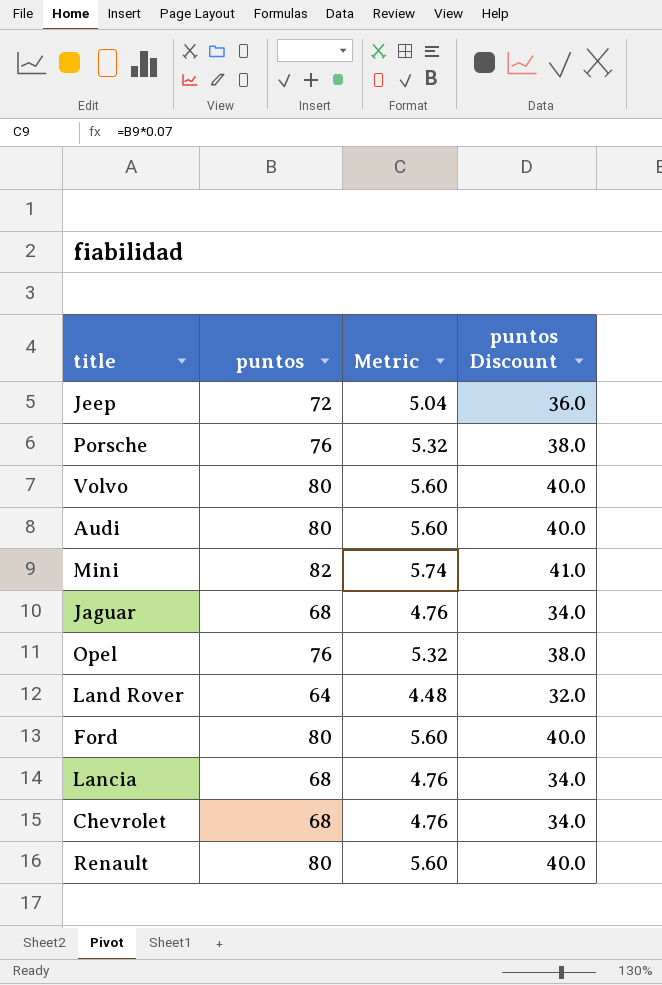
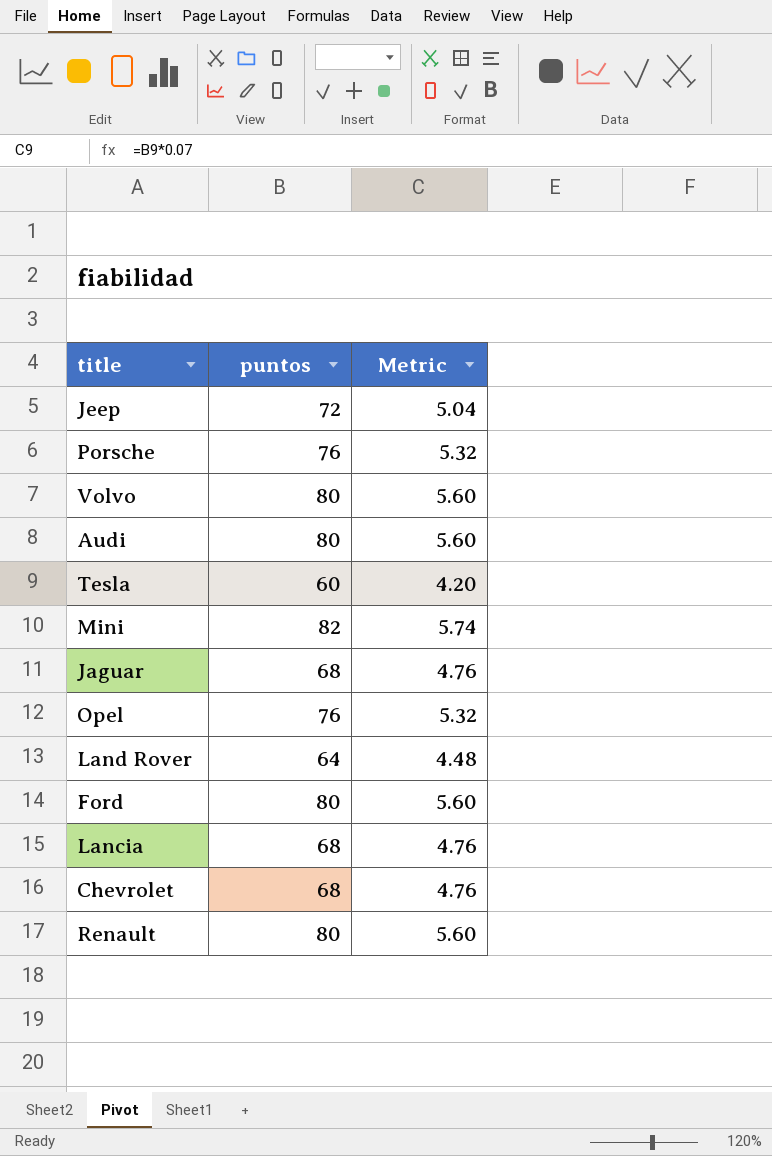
column puntos Discount | formula: [puntos] * 0.5 -> none
row Tesla: none -> 60 | 4.20

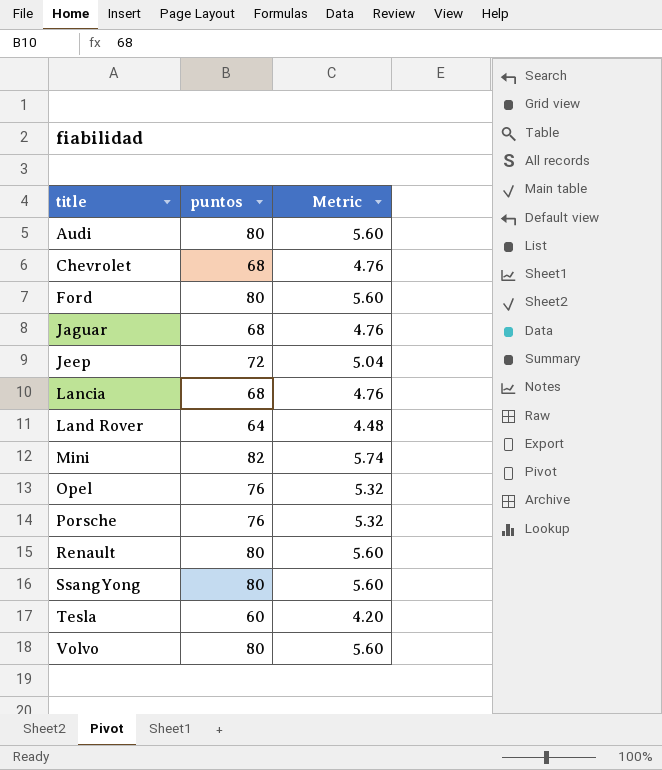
row order: none -> title ascending
row SsangYong: none -> 80 | 5.60

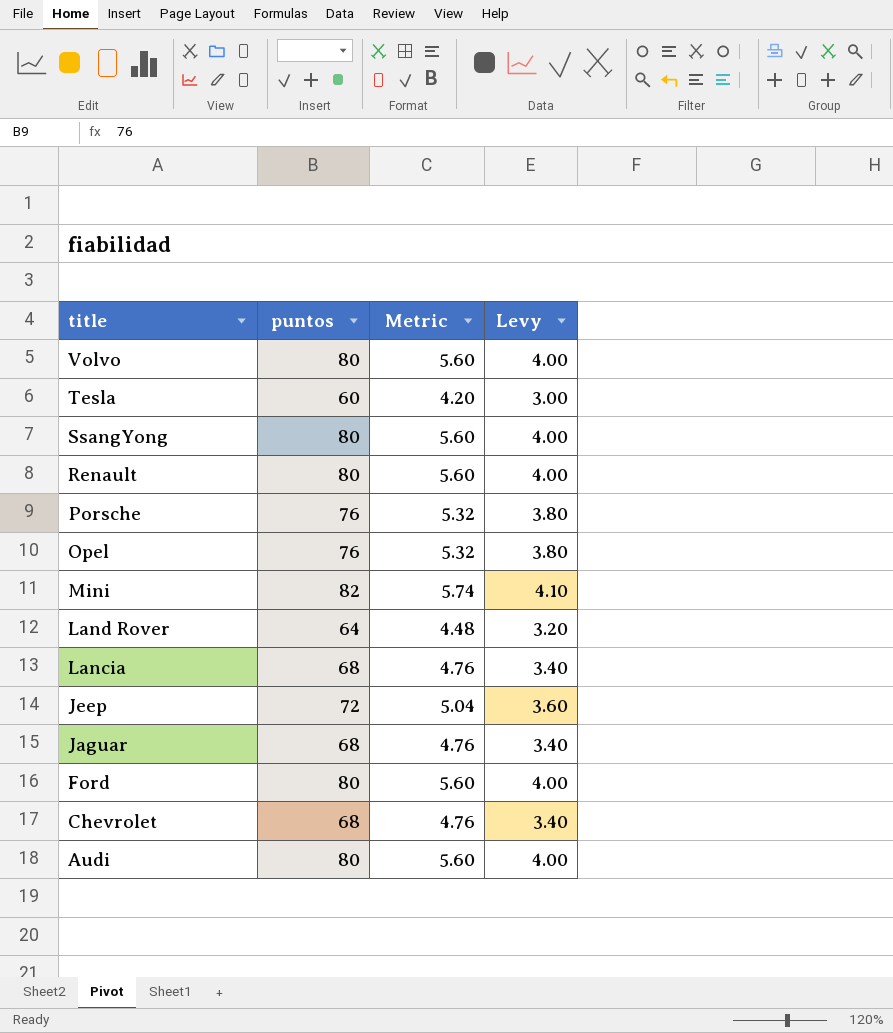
row order: title ascending -> title descending
column Levy | formula: none -> [puntos] * 0.05

